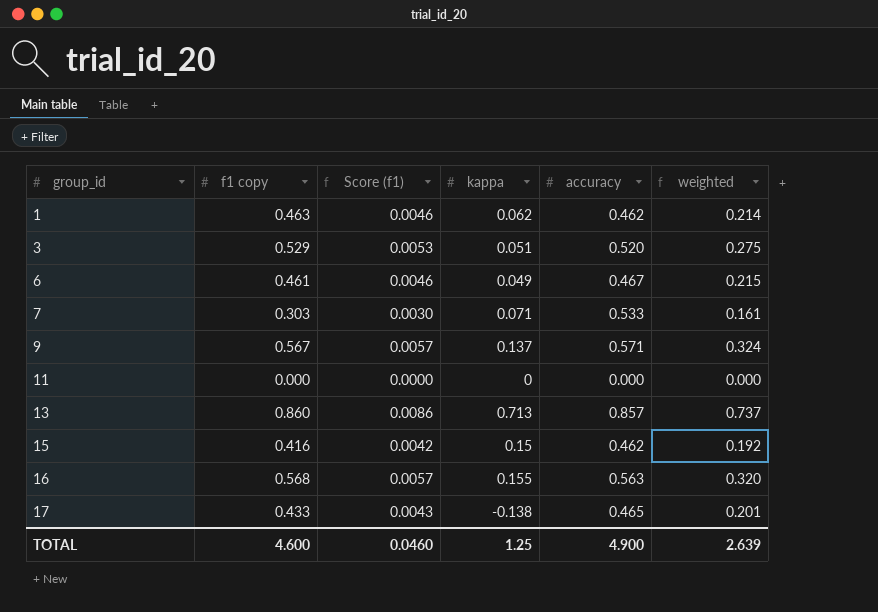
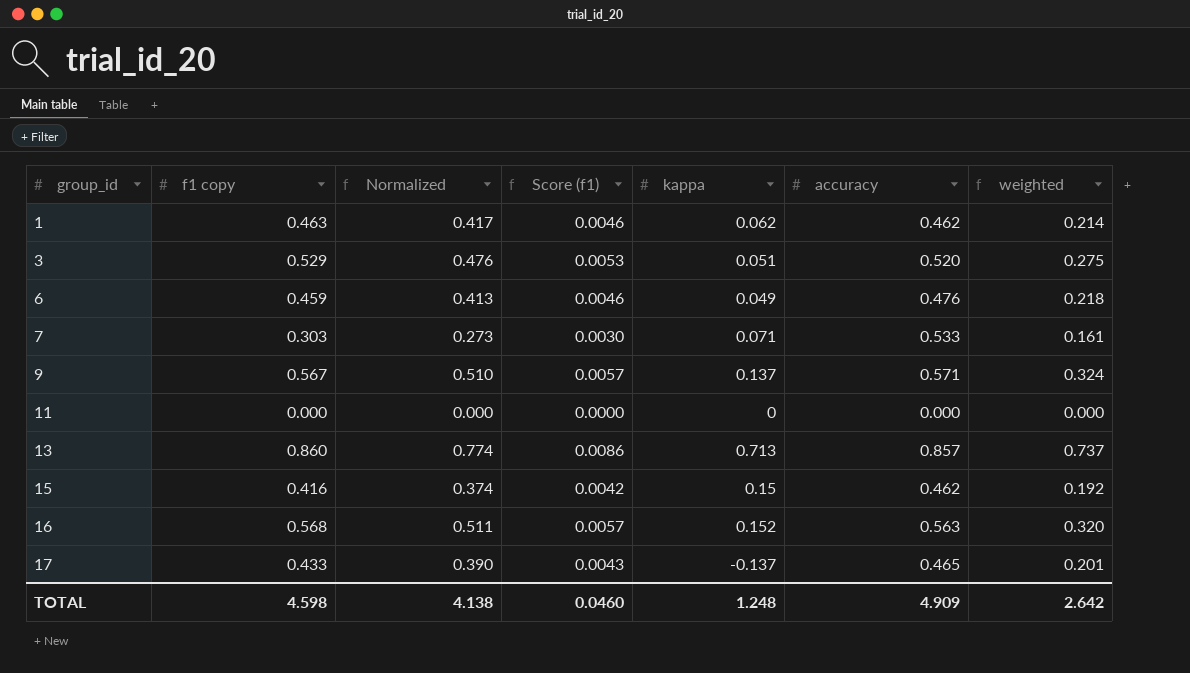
column Normalized | formula: none -> [f1 copy] * 0.9
6 | f1 copy: 0.461 -> 0.459
6 | accuracy: 0.467 -> 0.476
6 | weighted: 0.215 -> 0.218
16 | kappa: 0.155 -> 0.152
17 | kappa: -0.138 -> -0.137
TOTAL | f1 copy: 4.600 -> 4.598
TOTAL | kappa: 1.25 -> 1.248
TOTAL | accuracy: 4.900 -> 4.909
TOTAL | weighted: 2.639 -> 2.642

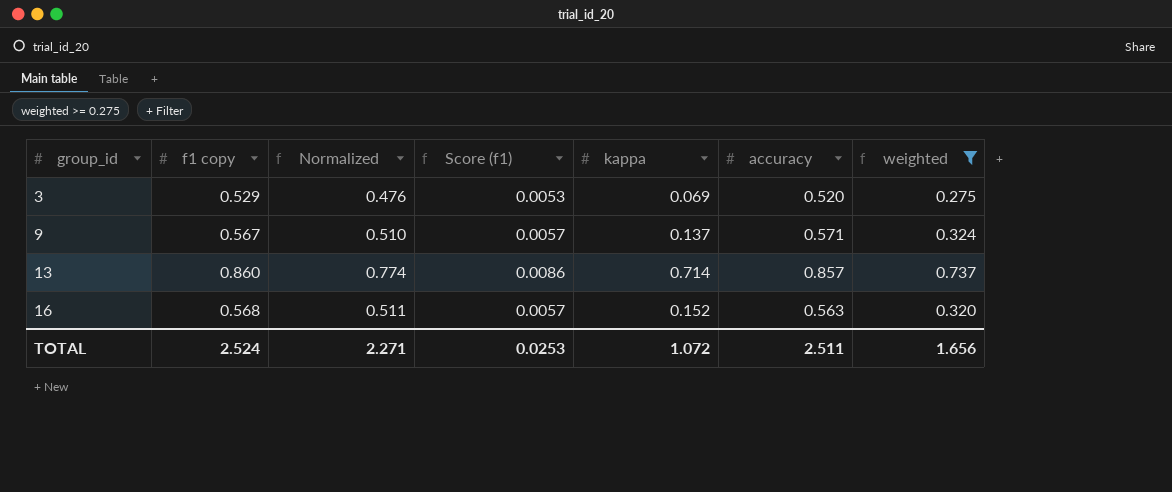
filter: none -> weighted >= 0.275
3 | kappa: 0.051 -> 0.069
13 | kappa: 0.713 -> 0.714
TOTAL | f1 copy: 4.598 -> 2.524
TOTAL | Normalized: 4.138 -> 2.271
TOTAL | Score (f1): 0.0460 -> 0.0253
TOTAL | kappa: 1.248 -> 1.072
TOTAL | accuracy: 4.909 -> 2.511
TOTAL | weighted: 2.642 -> 1.656

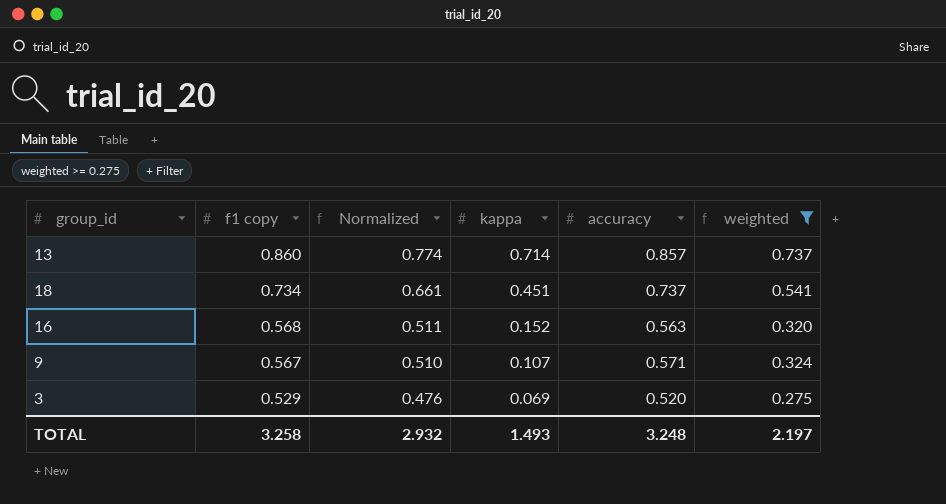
row order: group_id ascending -> f1 copy descending
column Score (f1) | formula: [f1 copy] * 0.01 -> none
row 18: none -> 0.734 | 0.661 | 0.451 | 0.737 | 0.541
9 | kappa: 0.137 -> 0.107
TOTAL | f1 copy: 2.524 -> 3.258
TOTAL | Normalized: 2.271 -> 2.932
TOTAL | kappa: 1.072 -> 1.493
TOTAL | accuracy: 2.511 -> 3.248
TOTAL | weighted: 1.656 -> 2.197

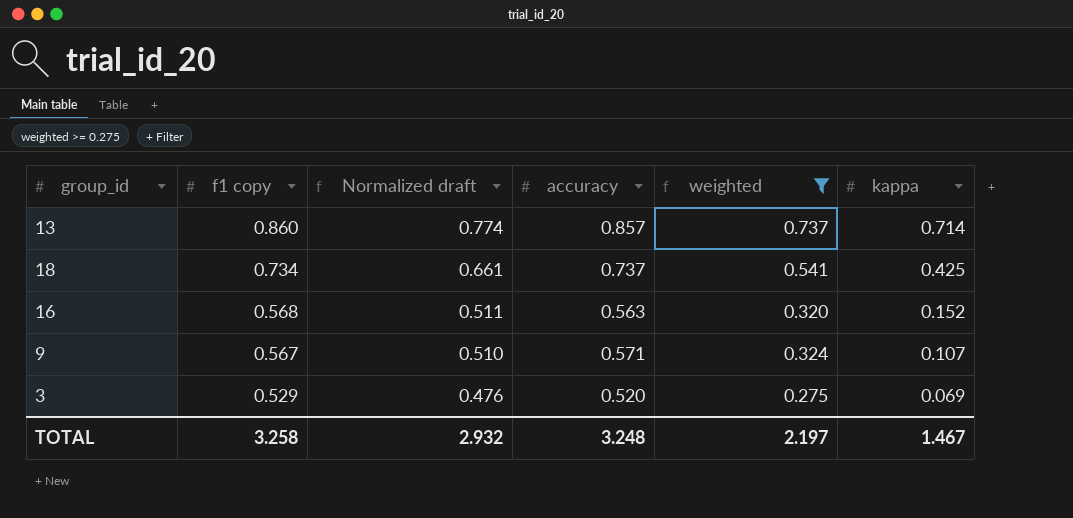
column name: Normalized -> Normalized draft
column kappa | position: 4 -> 6
18 | kappa: 0.451 -> 0.425
TOTAL | kappa: 1.493 -> 1.467

